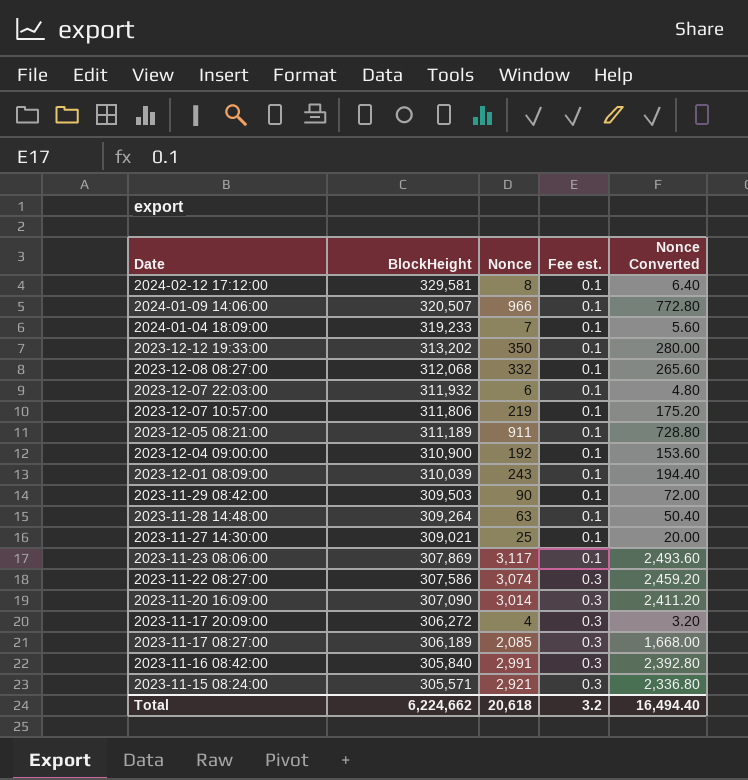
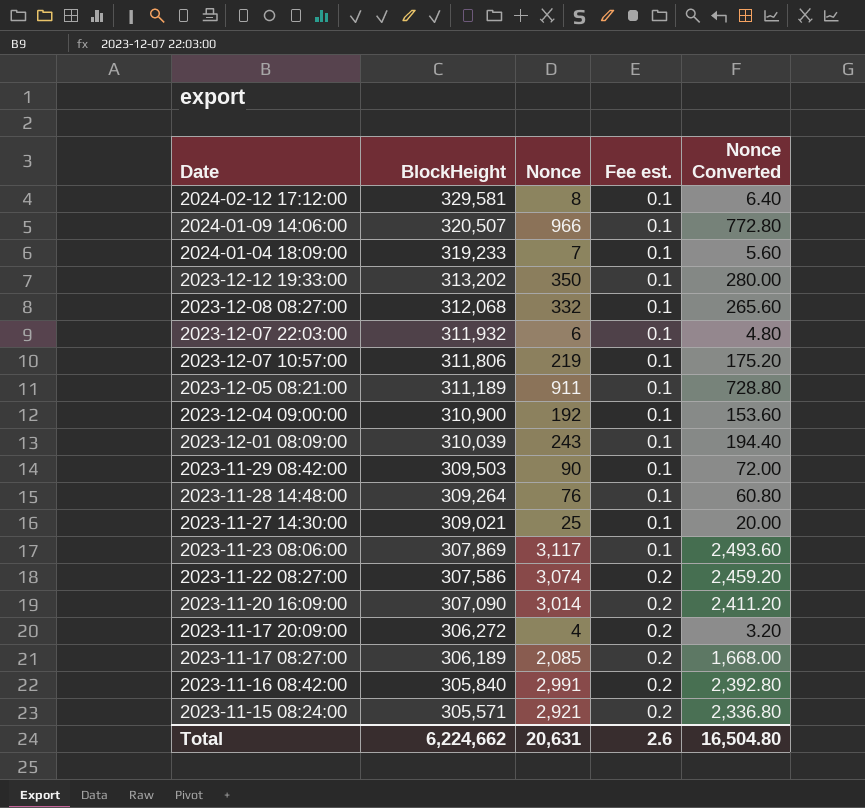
2023-11-28 14:48:00 | Nonce: 63 -> 76
2023-11-28 14:48:00 | Nonce Converted: 50.40 -> 60.80
2023-11-22 08:27:00 | Fee est.: 0.3 -> 0.2
2023-11-20 16:09:00 | Fee est.: 0.3 -> 0.2
2023-11-17 20:09:00 | Fee est.: 0.3 -> 0.2
2023-11-17 08:27:00 | Fee est.: 0.3 -> 0.2
2023-11-16 08:42:00 | Fee est.: 0.3 -> 0.2
2023-11-15 08:24:00 | Fee est.: 0.3 -> 0.2
Total | Nonce: 20,618 -> 20,631
Total | Fee est.: 3.2 -> 2.6
Total | Nonce Converted: 16,494.40 -> 16,504.80

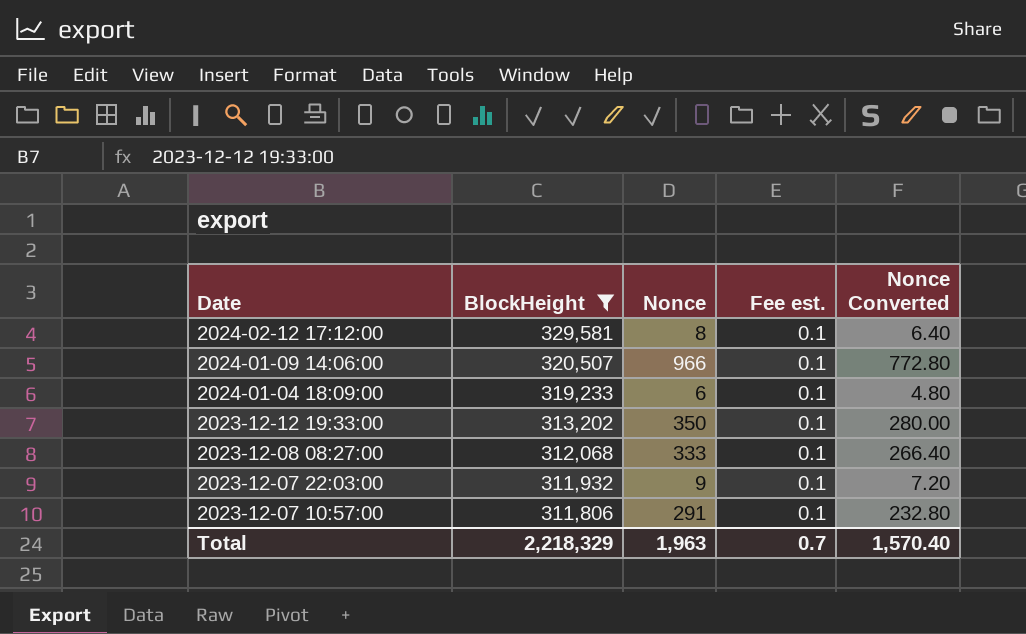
filter: none -> BlockHeight >= 311,806
2024-01-04 18:09:00 | Nonce: 7 -> 6
2024-01-04 18:09:00 | Nonce Converted: 5.60 -> 4.80
2023-12-08 08:27:00 | Nonce: 332 -> 333
2023-12-08 08:27:00 | Nonce Converted: 265.60 -> 266.40
2023-12-07 22:03:00 | Nonce: 6 -> 9
2023-12-07 22:03:00 | Nonce Converted: 4.80 -> 7.20
2023-12-07 10:57:00 | Nonce: 219 -> 291
2023-12-07 10:57:00 | Nonce Converted: 175.20 -> 232.80
Total | BlockHeight: 6,224,662 -> 2,218,329
Total | Nonce: 20,631 -> 1,963
Total | Fee est.: 2.6 -> 0.7
Total | Nonce Converted: 16,504.80 -> 1,570.40

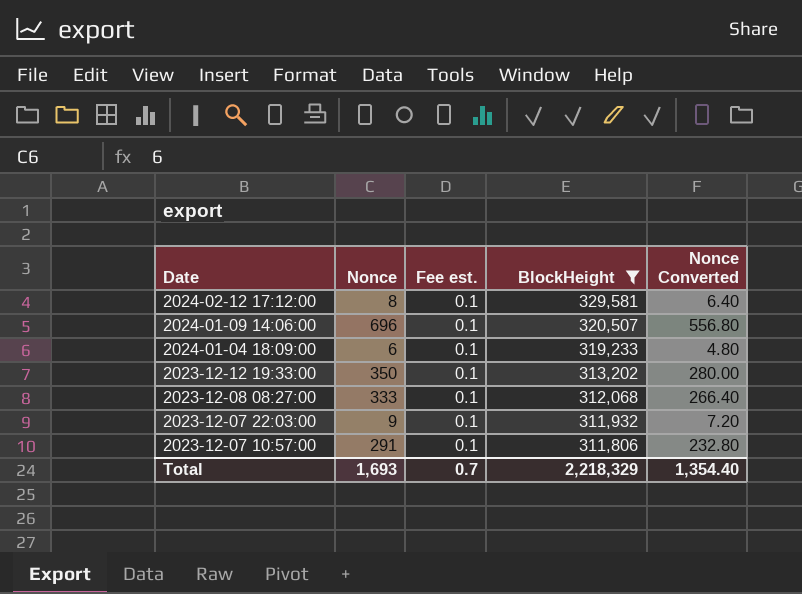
column BlockHeight | position: 2 -> 4
2024-01-09 14:06:00 | Nonce: 966 -> 696
2024-01-09 14:06:00 | Nonce Converted: 772.80 -> 556.80
Total | Nonce: 1,963 -> 1,693
Total | Nonce Converted: 1,570.40 -> 1,354.40

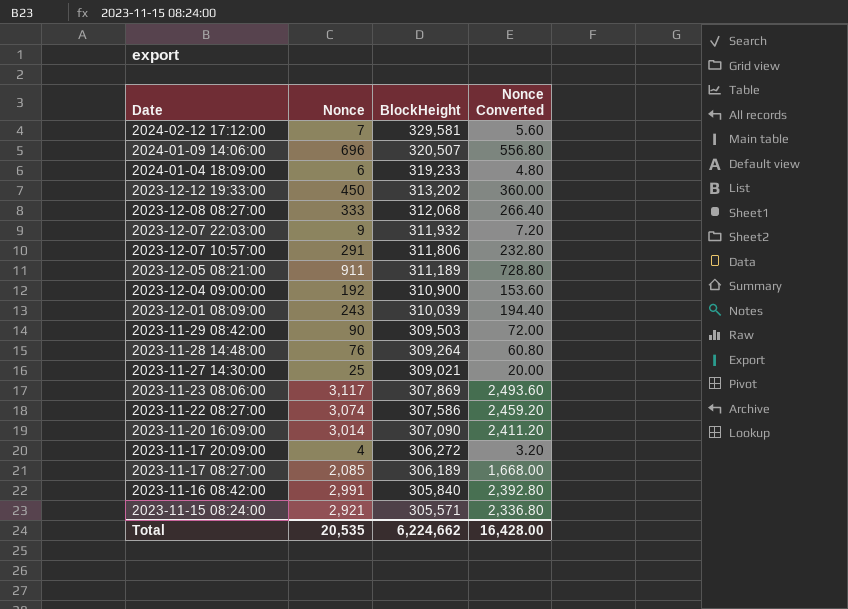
filter: BlockHeight >= 311,806 -> none
column Fee est. | position: 3 -> none
2024-02-12 17:12:00 | Nonce: 8 -> 7
2024-02-12 17:12:00 | Nonce Converted: 6.40 -> 5.60
2023-12-12 19:33:00 | Nonce: 350 -> 450
2023-12-12 19:33:00 | Nonce Converted: 280.00 -> 360.00
Total | Nonce: 1,693 -> 20,535
Total | BlockHeight: 2,218,329 -> 6,224,662
Total | Nonce Converted: 1,354.40 -> 16,428.00

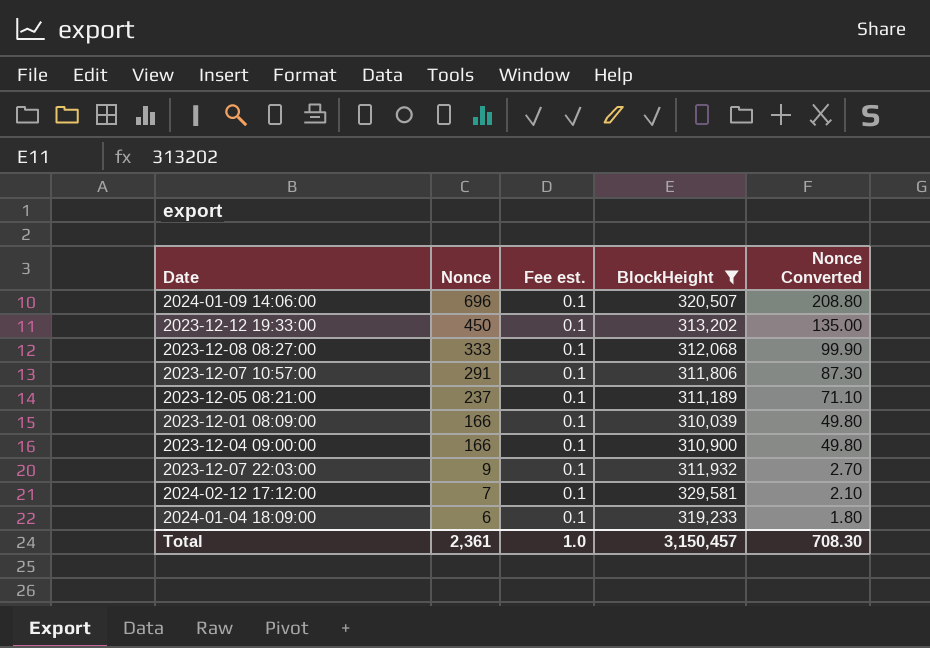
filter: none -> BlockHeight >= 310,039
row order: Date descending -> Nonce descending
column Fee est. | position: none -> 3
column Nonce Converted | formula: [Nonce] * 0.8 -> [Nonce] * 0.3
2023-12-05 08:21:00 | Nonce: 911 -> 237
2023-12-01 08:09:00 | Nonce: 243 -> 166
2023-12-04 09:00:00 | Nonce: 192 -> 166
Total | Nonce: 20,535 -> 2,361
Total | BlockHeight: 6,224,662 -> 3,150,457
Total | Nonce Converted: 16,428.00 -> 708.30

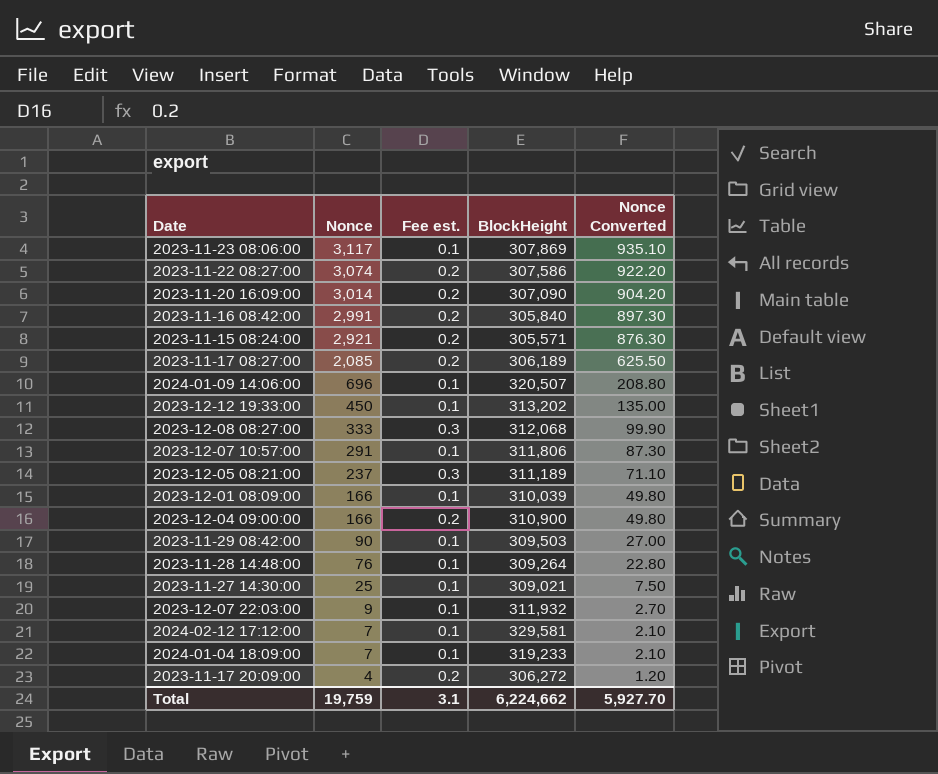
filter: BlockHeight >= 310,039 -> none
2023-12-08 08:27:00 | Fee est.: 0.1 -> 0.3
2023-12-05 08:21:00 | Fee est.: 0.1 -> 0.3
2023-12-04 09:00:00 | Fee est.: 0.1 -> 0.2
2024-01-04 18:09:00 | Nonce: 6 -> 7
2024-01-04 18:09:00 | Nonce Converted: 1.80 -> 2.10
Total | Nonce: 2,361 -> 19,759
Total | Fee est.: 1.0 -> 3.1
Total | BlockHeight: 3,150,457 -> 6,224,662
Total | Nonce Converted: 708.30 -> 5,927.70

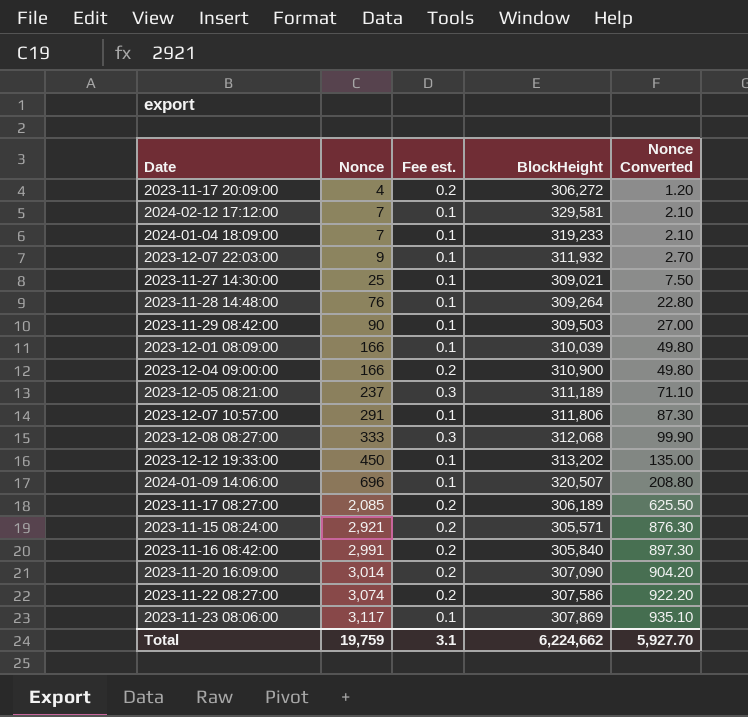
row order: Nonce descending -> Nonce ascending

